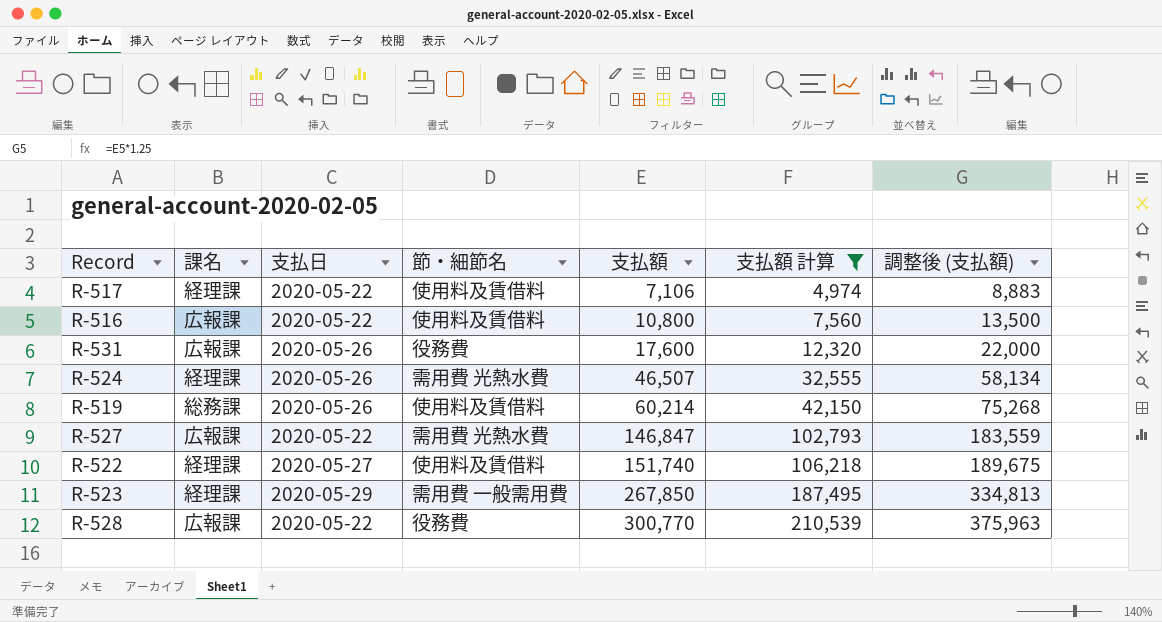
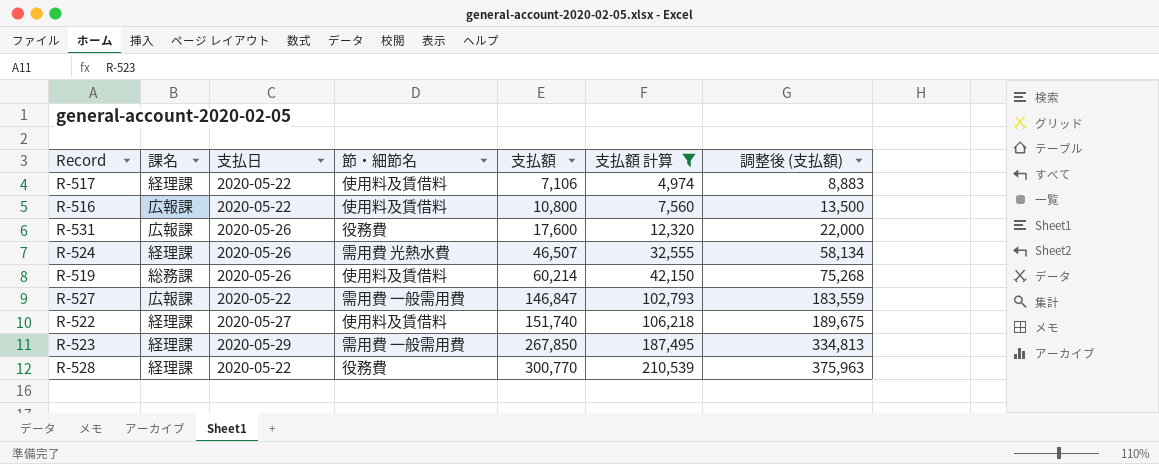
R-527 | 節・細節名: 需用費 光熱水費 -> 需用費 一般需用費
R-528 | 課名: 広報課 -> 経理課

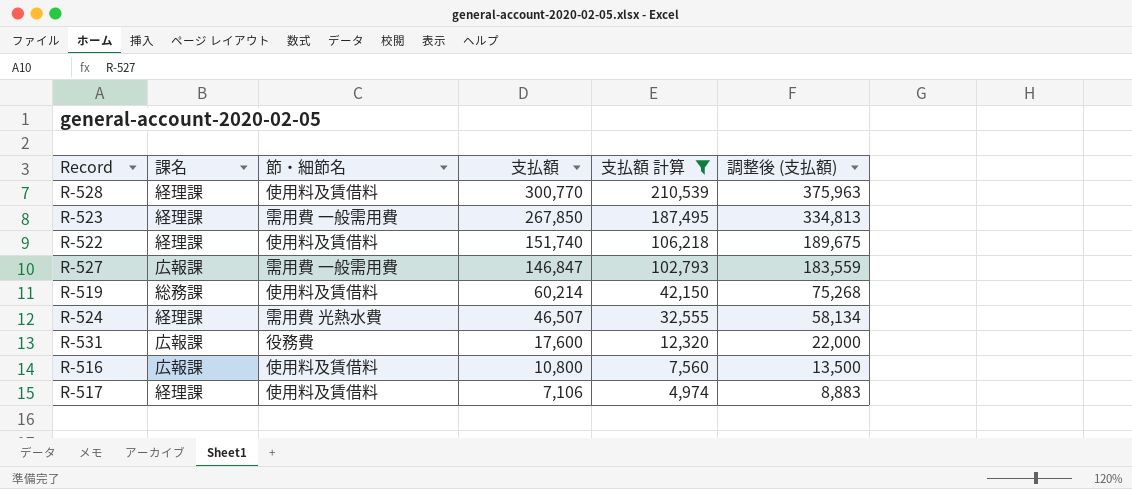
row order: 支払額 ascending -> 支払額 descending
column 支払日 | position: 3 -> none
R-528 | 節・細節名: 役務費 -> 使用料及賃借料

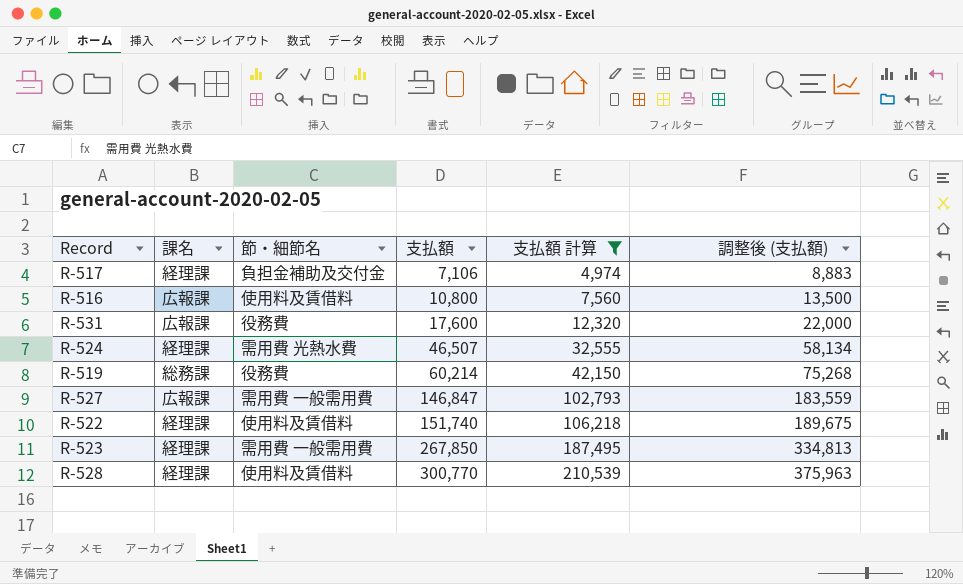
row order: 支払額 descending -> 支払額 ascending
R-517 | 節・細節名: 使用料及賃借料 -> 負担金補助及交付金
R-519 | 節・細節名: 使用料及賃借料 -> 役務費

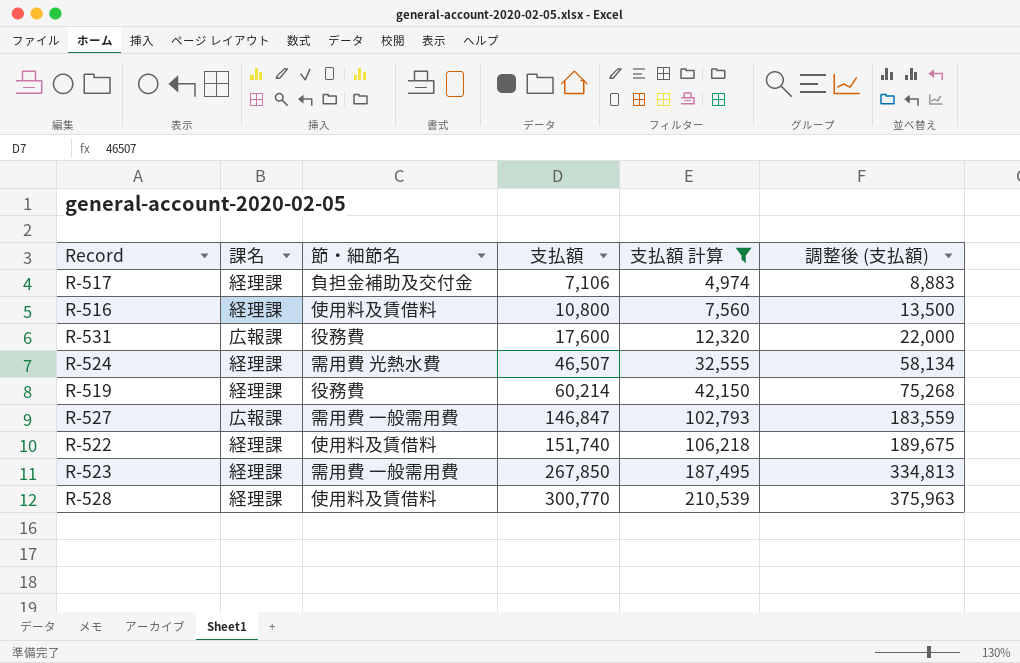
R-516 | 課名: 広報課 -> 経理課
R-519 | 課名: 総務課 -> 経理課

